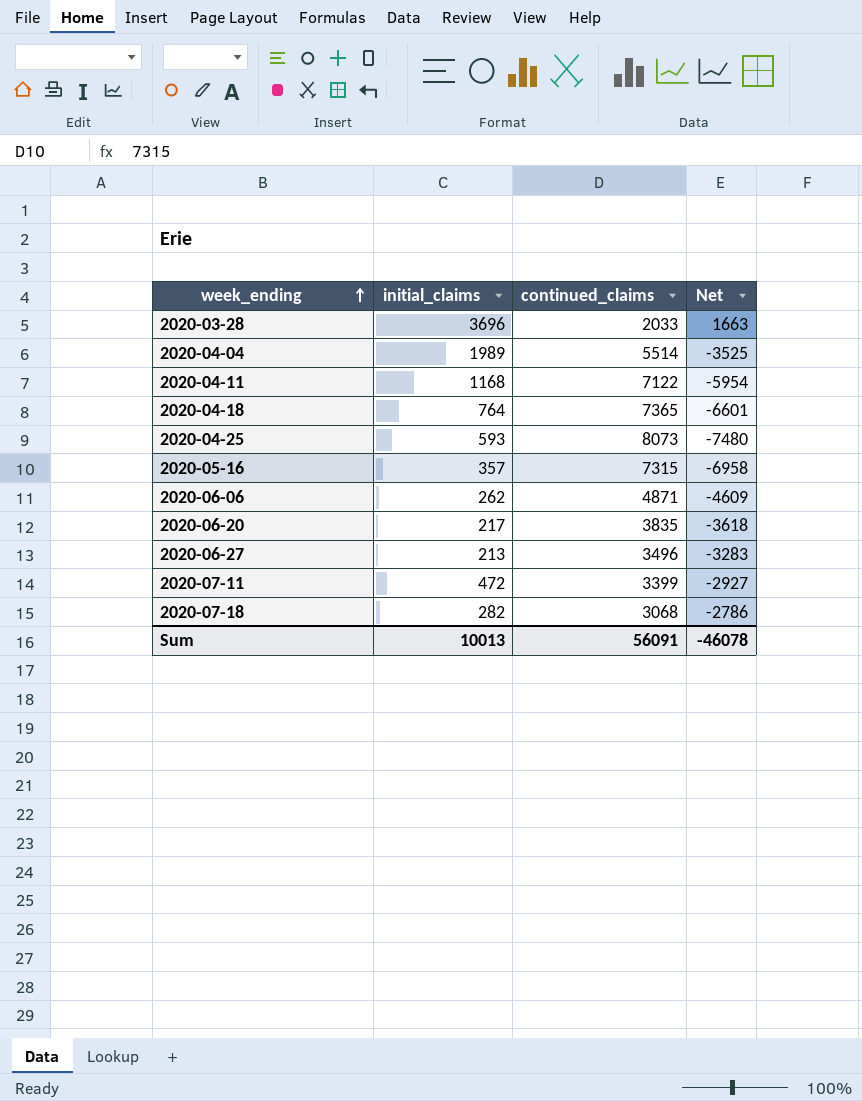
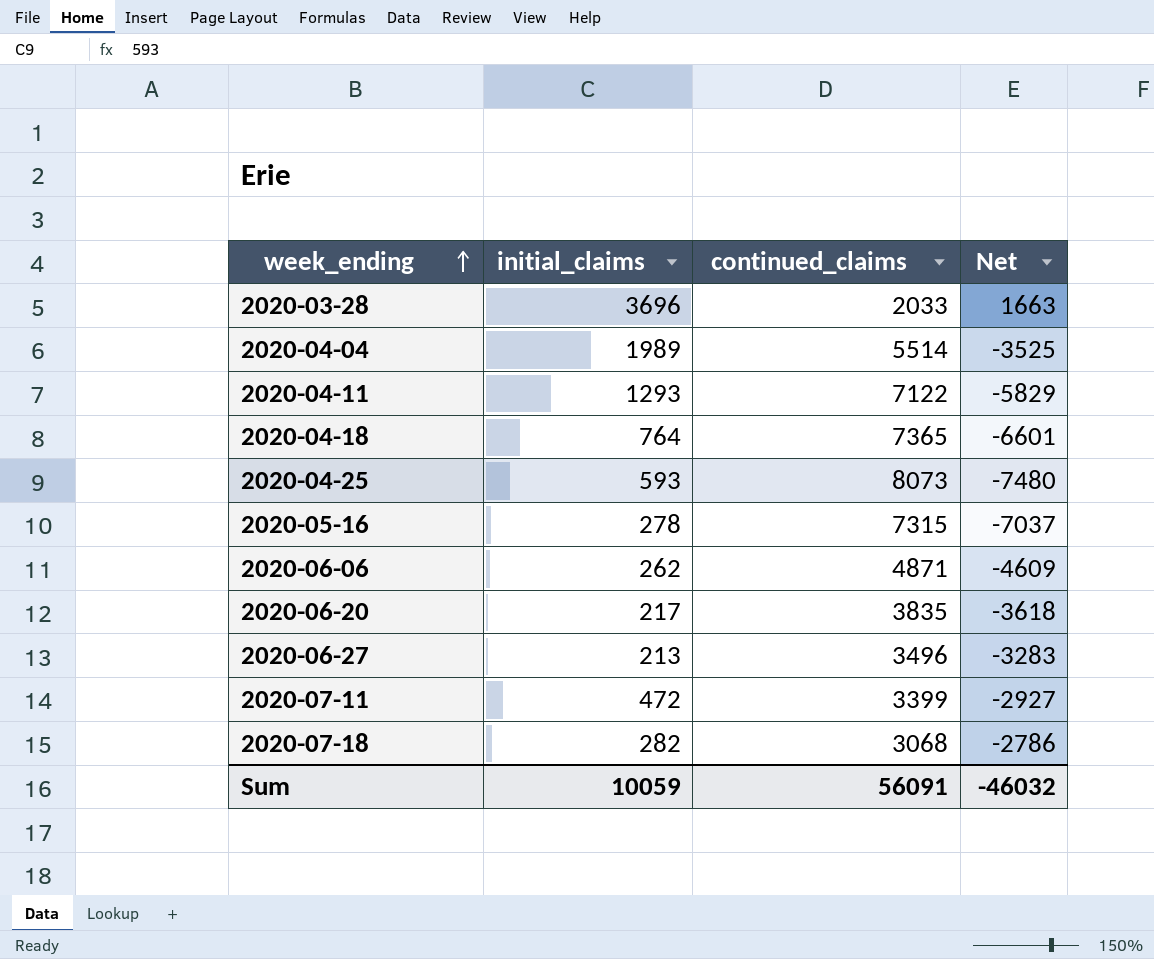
2020-04-11 | initial_claims: 1168 -> 1293
2020-04-11 | Net: -5954 -> -5829
2020-05-16 | initial_claims: 357 -> 278
2020-05-16 | Net: -6958 -> -7037
Sum | initial_claims: 10013 -> 10059
Sum | Net: -46078 -> -46032

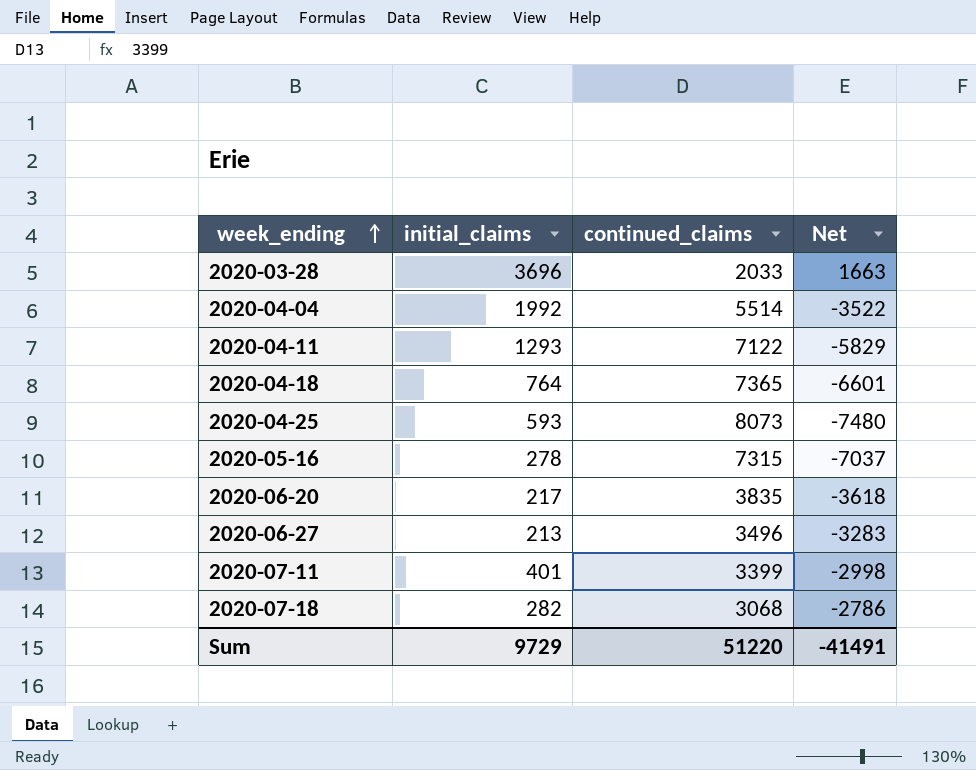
row 2020-06-06: 262 | 4871 | -4609 -> none
2020-04-04 | initial_claims: 1989 -> 1992
2020-04-04 | Net: -3525 -> -3522
2020-07-11 | initial_claims: 472 -> 401
2020-07-11 | Net: -2927 -> -2998
Sum | initial_claims: 10059 -> 9729
Sum | continued_claims: 56091 -> 51220
Sum | Net: -46032 -> -41491

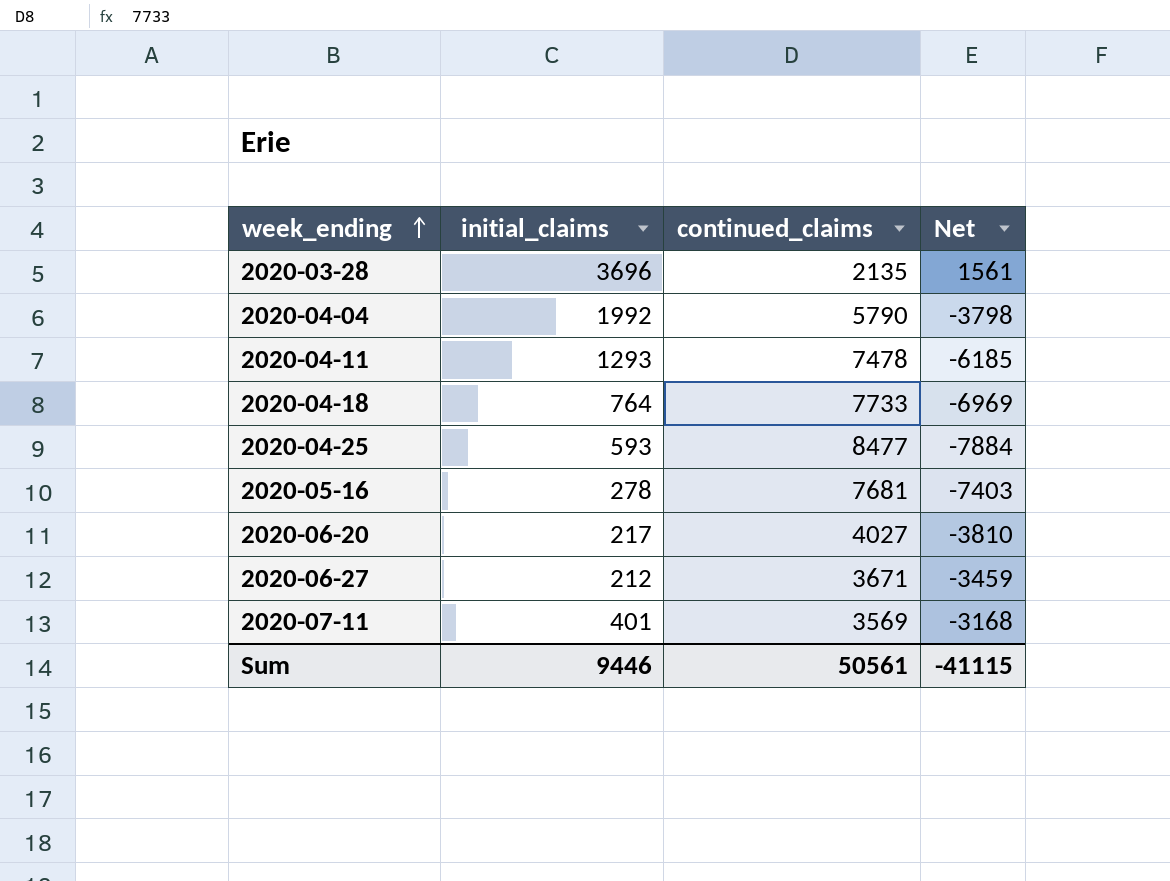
row 2020-07-18: 282 | 3068 | -2786 -> none
2020-03-28 | continued_claims: 2033 -> 2135
2020-03-28 | Net: 1663 -> 1561
2020-04-04 | continued_claims: 5514 -> 5790
2020-04-04 | Net: -3522 -> -3798
2020-04-11 | continued_claims: 7122 -> 7478
2020-04-11 | Net: -5829 -> -6185
2020-04-18 | continued_claims: 7365 -> 7733
2020-04-18 | Net: -6601 -> -6969
2020-04-25 | continued_claims: 8073 -> 8477
2020-04-25 | Net: -7480 -> -7884
2020-05-16 | continued_claims: 7315 -> 7681
2020-05-16 | Net: -7037 -> -7403
2020-06-20 | continued_claims: 3835 -> 4027
2020-06-20 | Net: -3618 -> -3810
2020-06-27 | initial_claims: 213 -> 212
2020-06-27 | continued_claims: 3496 -> 3671
2020-06-27 | Net: -3283 -> -3459
2020-07-11 | continued_claims: 3399 -> 3569
2020-07-11 | Net: -2998 -> -3168
Sum | initial_claims: 9729 -> 9446
Sum | continued_claims: 51220 -> 50561
Sum | Net: -41491 -> -41115

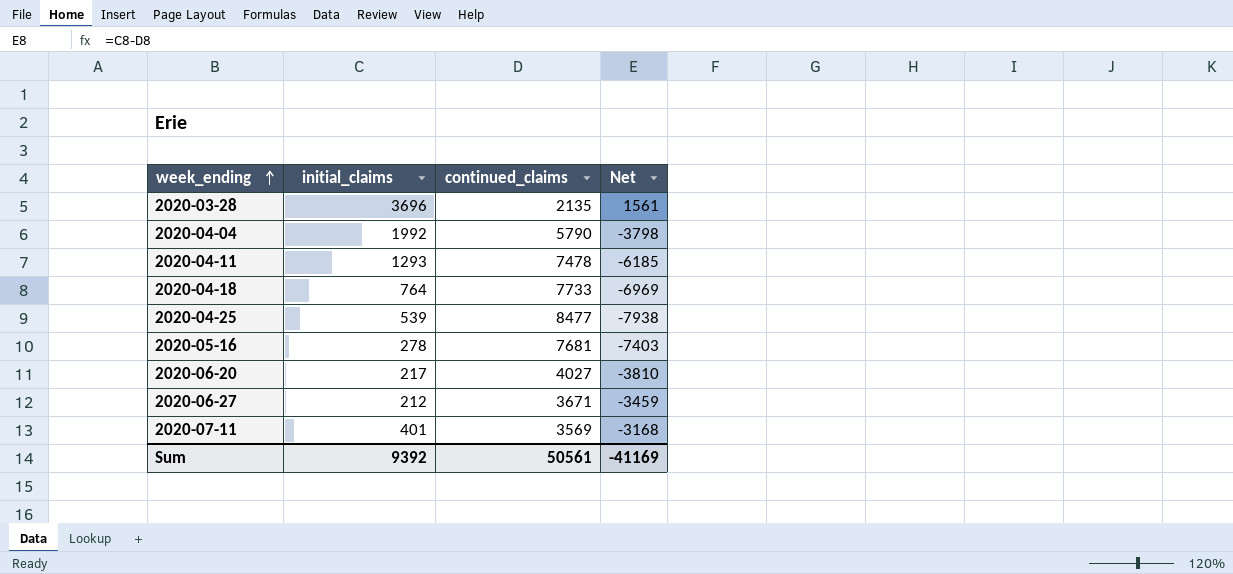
2020-04-25 | initial_claims: 593 -> 539
2020-04-25 | Net: -7884 -> -7938
Sum | initial_claims: 9446 -> 9392
Sum | Net: -41115 -> -41169

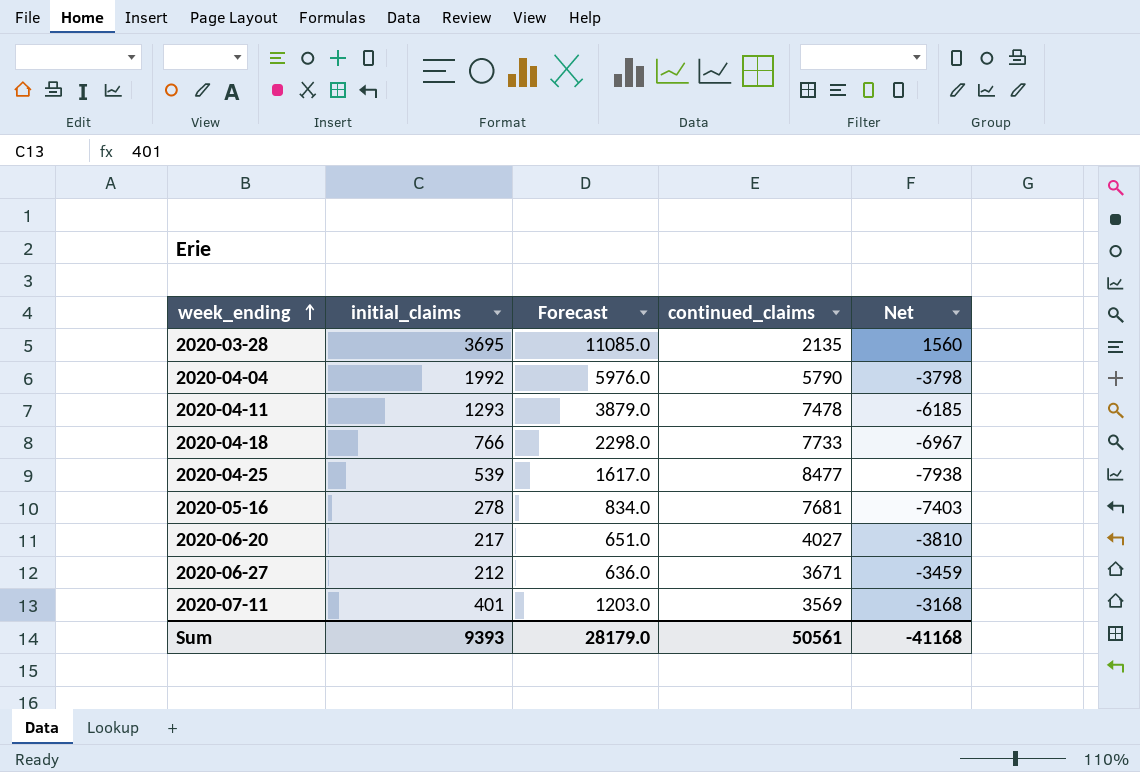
column Forecast | formula: none -> [initial_claims] * 3
2020-03-28 | initial_claims: 3696 -> 3695
2020-03-28 | Net: 1561 -> 1560
2020-04-18 | initial_claims: 764 -> 766
2020-04-18 | Net: -6969 -> -6967
Sum | initial_claims: 9392 -> 9393
Sum | Net: -41169 -> -41168

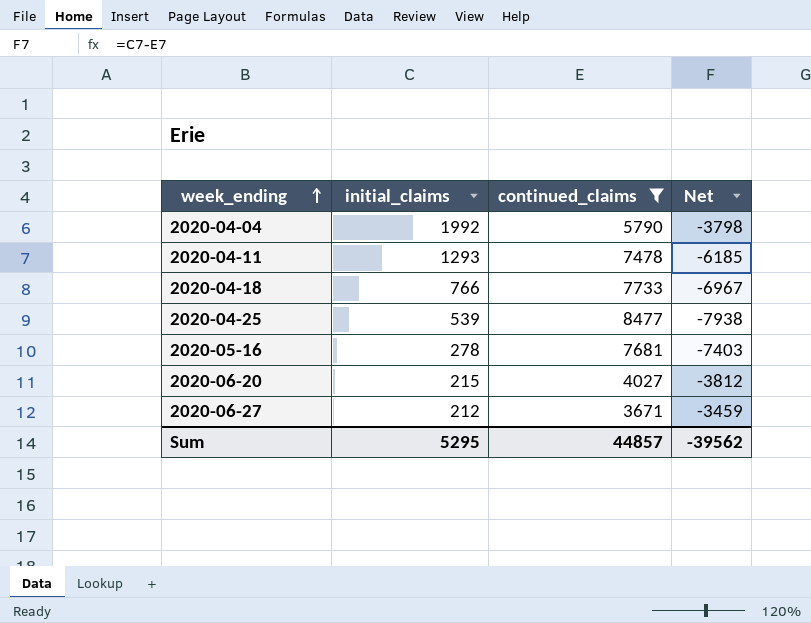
filter: none -> continued_claims >= 3671
column Forecast | formula: [initial_claims] * 3 -> none
2020-06-20 | initial_claims: 217 -> 215
2020-06-20 | Net: -3810 -> -3812
Sum | initial_claims: 9393 -> 5295
Sum | continued_claims: 50561 -> 44857
Sum | Net: -41168 -> -39562

